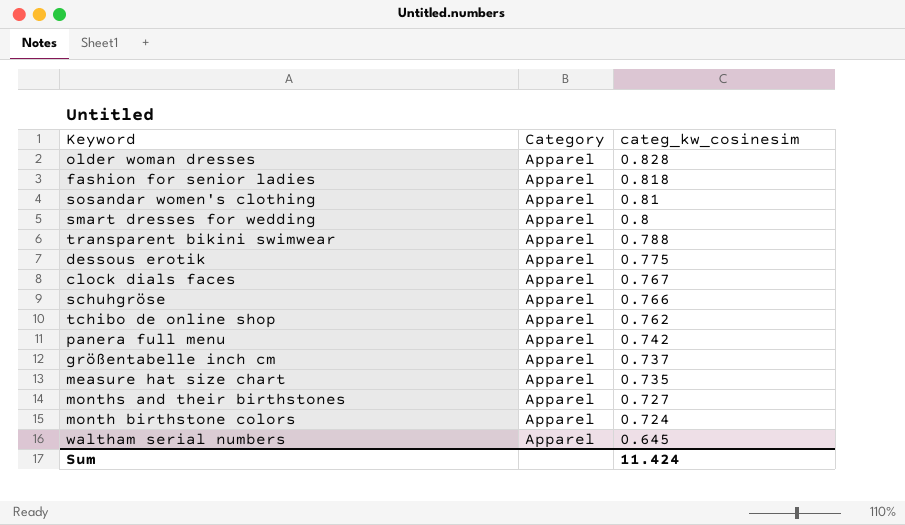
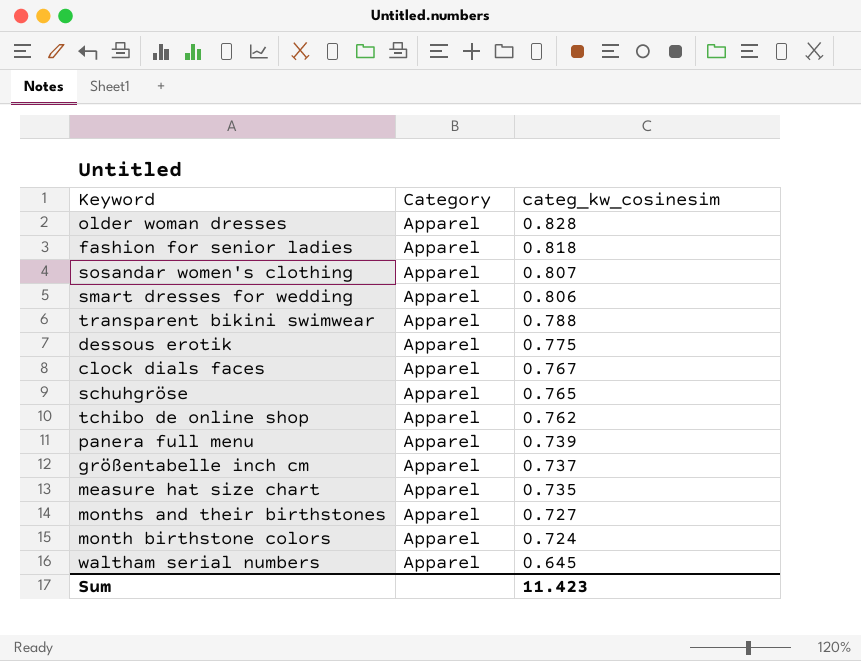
sosandar women's clothing | categ_kw_cosinesim: 0.81 -> 0.807
smart dresses for wedding | categ_kw_cosinesim: 0.8 -> 0.806
schuhgröse | categ_kw_cosinesim: 0.766 -> 0.765
panera full menu | categ_kw_cosinesim: 0.742 -> 0.739
Sum | categ_kw_cosinesim: 11.424 -> 11.423

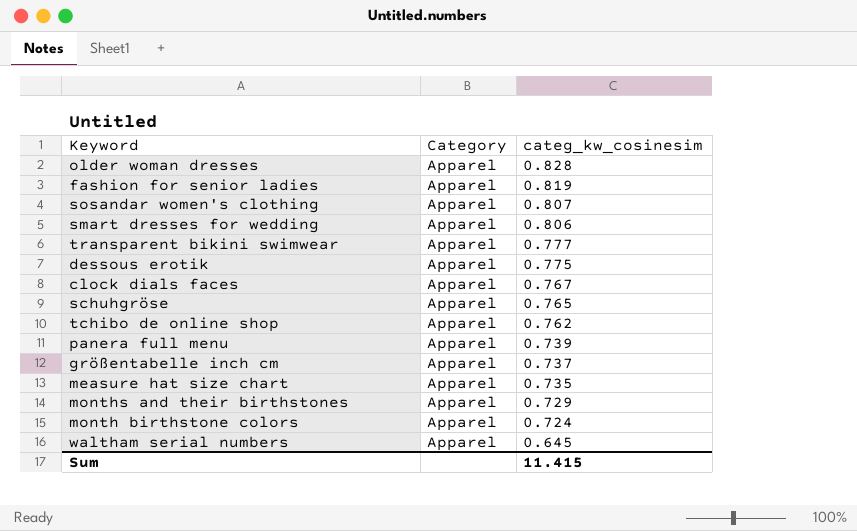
fashion for senior ladies | categ_kw_cosinesim: 0.818 -> 0.819
transparent bikini swimwear | categ_kw_cosinesim: 0.788 -> 0.777
months and their birthstones | categ_kw_cosinesim: 0.727 -> 0.729
Sum | categ_kw_cosinesim: 11.423 -> 11.415

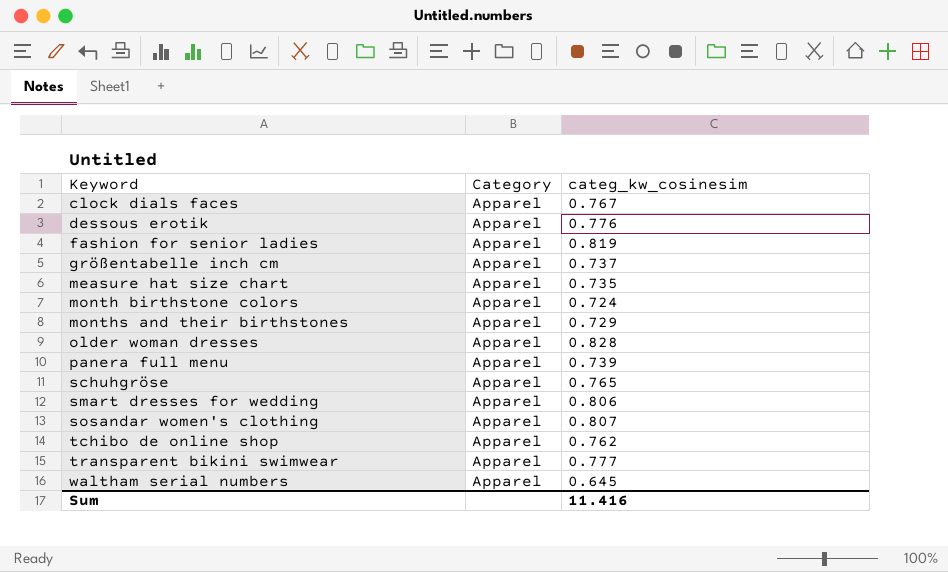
row order: categ_kw_cosinesim descending -> Keyword ascending
dessous erotik | categ_kw_cosinesim: 0.775 -> 0.776
Sum | categ_kw_cosinesim: 11.415 -> 11.416

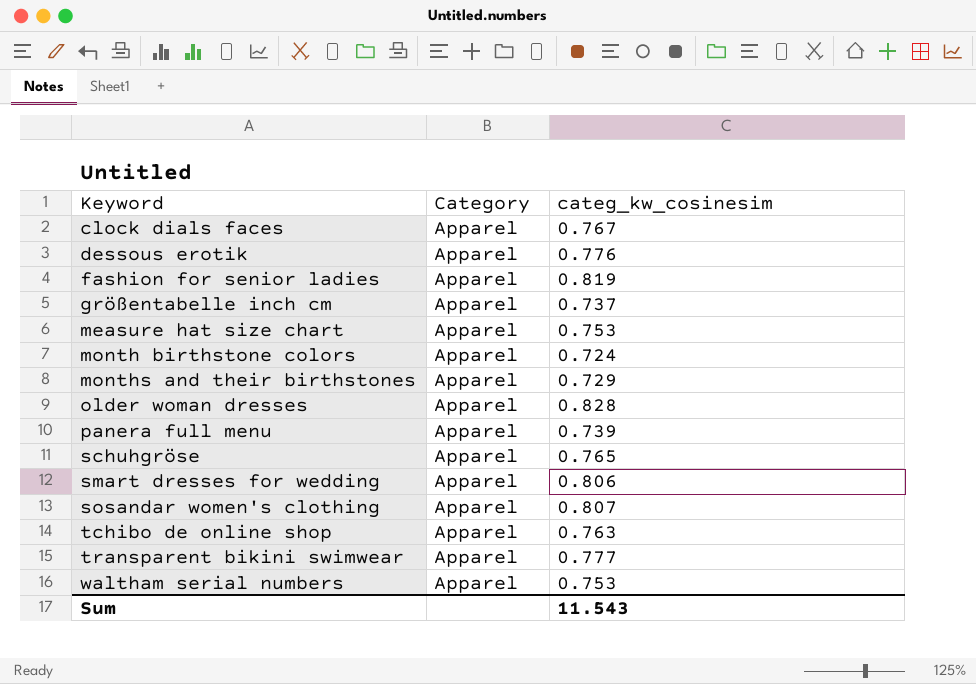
measure hat size chart | categ_kw_cosinesim: 0.735 -> 0.753
tchibo de online shop | categ_kw_cosinesim: 0.762 -> 0.763
waltham serial numbers | categ_kw_cosinesim: 0.645 -> 0.753
Sum | categ_kw_cosinesim: 11.416 -> 11.543

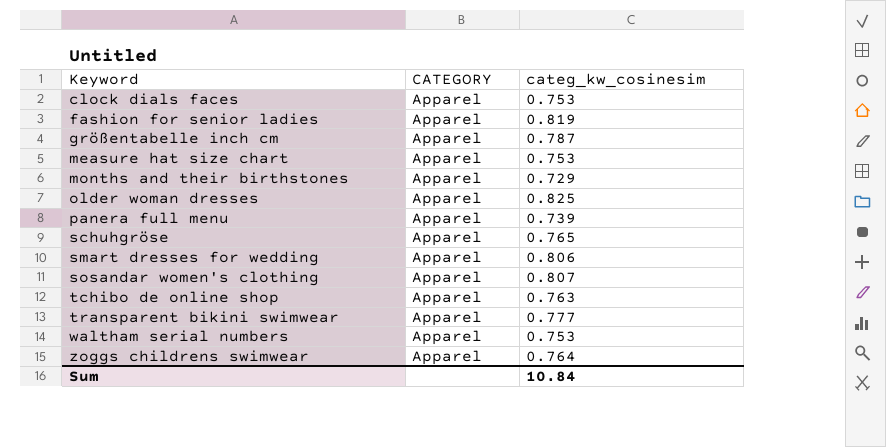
column name: Category -> CATEGORY
row dessous erotik: Apparel | 0.776 -> none
row month birthstone colors: Apparel | 0.724 -> none
clock dials faces | categ_kw_cosinesim: 0.767 -> 0.753
größentabelle inch cm | categ_kw_cosinesim: 0.737 -> 0.787
older woman dresses | categ_kw_cosinesim: 0.828 -> 0.825
row zoggs childrens swimwear: none -> Apparel | 0.764
Sum | categ_kw_cosinesim: 11.543 -> 10.84

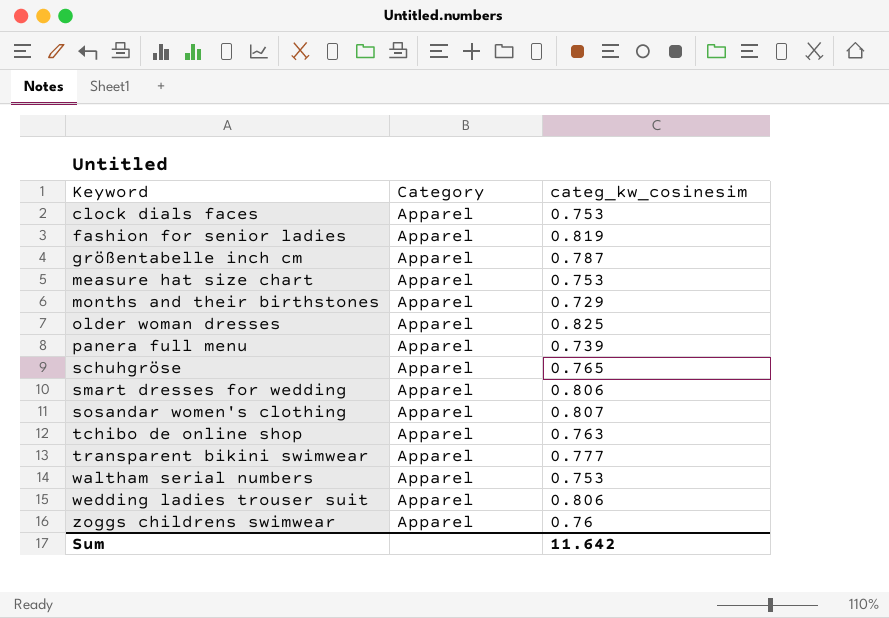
column name: CATEGORY -> Category
row wedding ladies trouser suit: none -> Apparel | 0.806
zoggs childrens swimwear | categ_kw_cosinesim: 0.764 -> 0.76
Sum | categ_kw_cosinesim: 10.84 -> 11.642

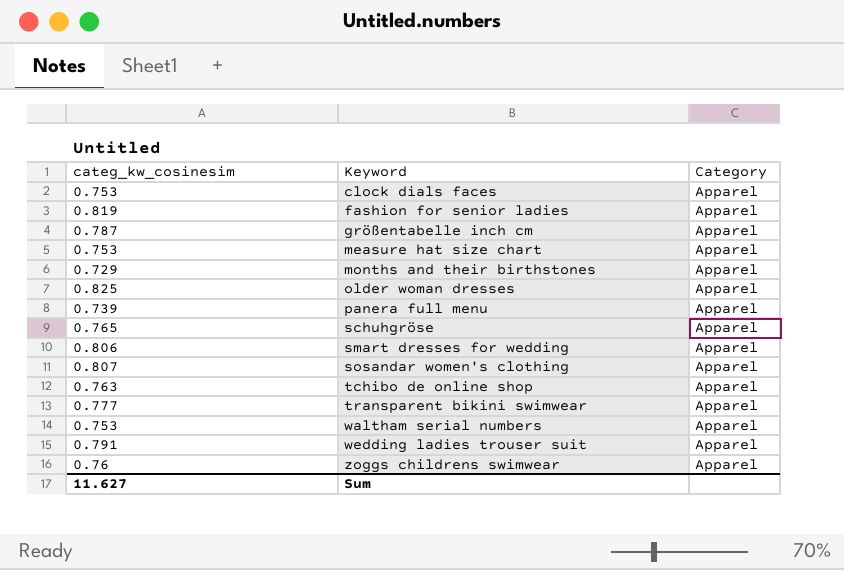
column categ_kw_cosinesim | position: 3 -> 1
wedding ladies trouser suit | categ_kw_cosinesim: 0.806 -> 0.791
Sum | categ_kw_cosinesim: 11.642 -> 11.627

